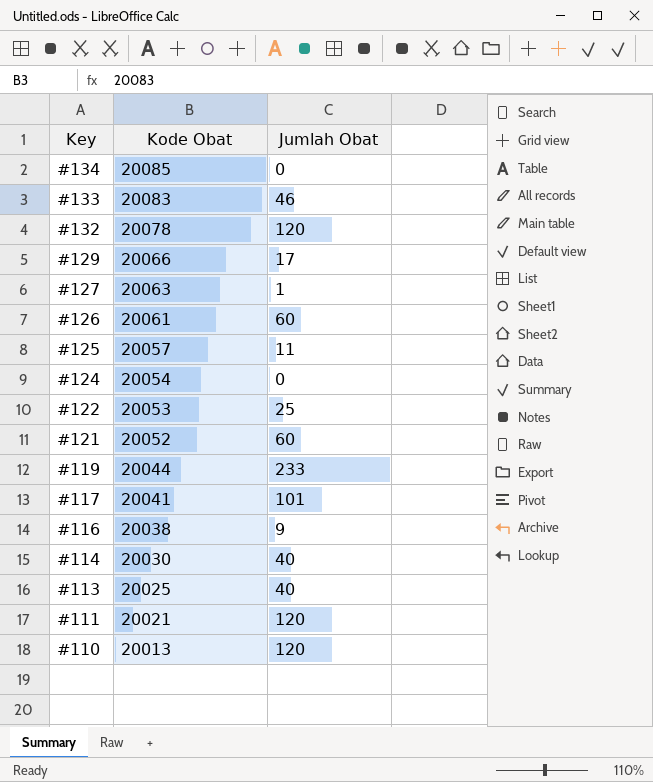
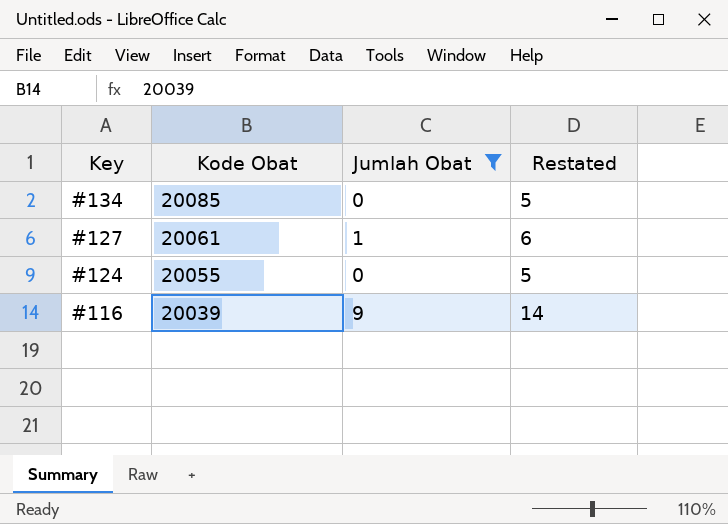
filter: none -> Jumlah Obat <= 9
column Restated | formula: none -> [Jumlah Obat] + 5
#127 | Kode Obat: 20063 -> 20061
#124 | Kode Obat: 20054 -> 20055
#116 | Kode Obat: 20038 -> 20039

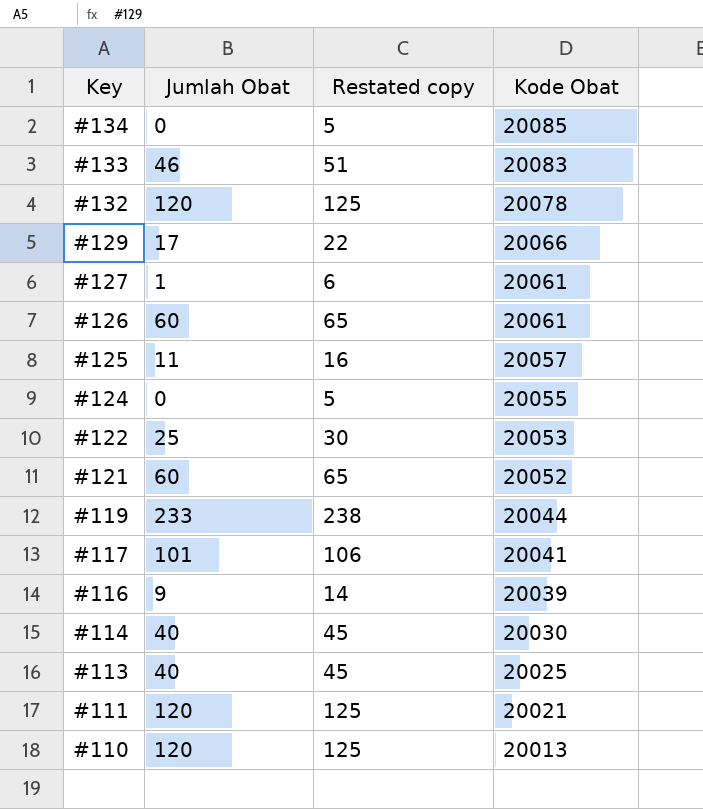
filter: Jumlah Obat <= 9 -> none
column name: Restated -> Restated copy
column Kode Obat | position: 2 -> 4

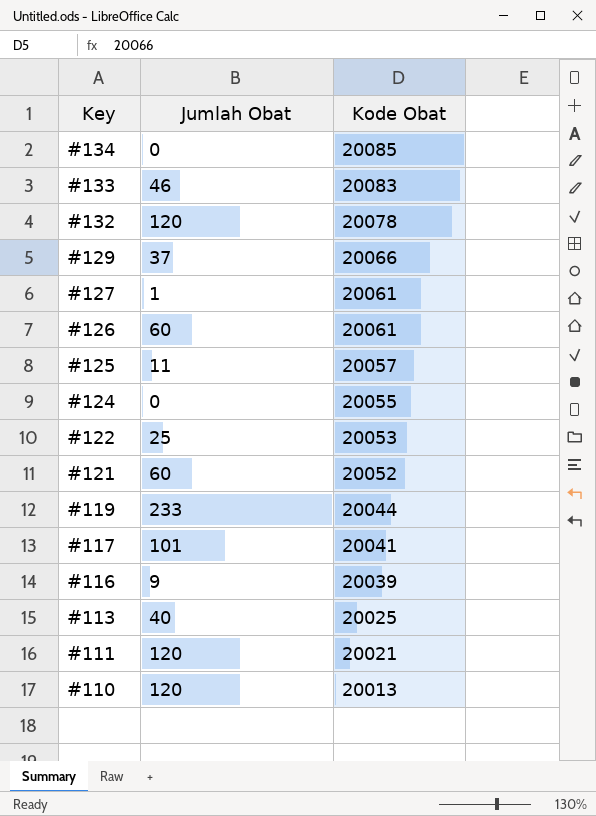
column Restated copy | formula: [Jumlah Obat] + 5 -> none
row #114: 40 | 45 | 20030 -> none
#129 | Jumlah Obat: 17 -> 37

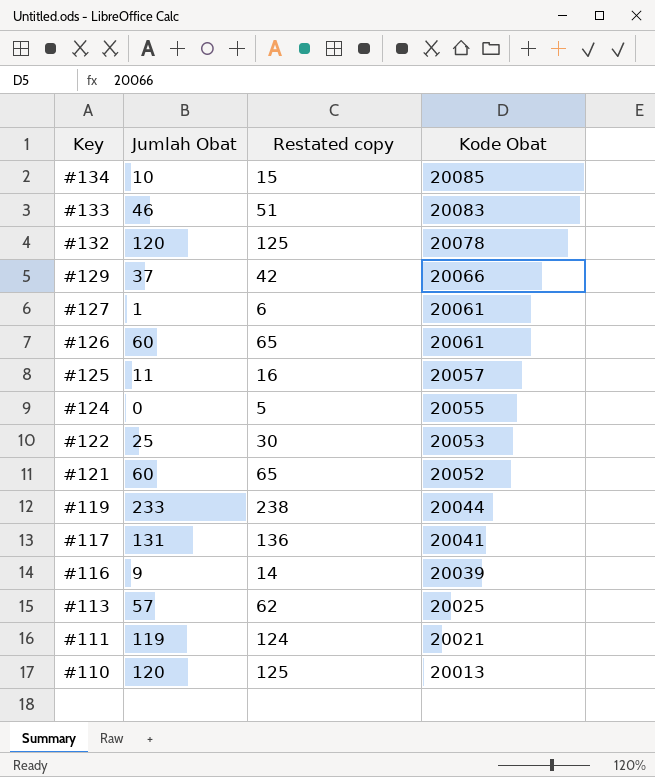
column Restated copy | formula: none -> [Jumlah Obat] + 5
#134 | Jumlah Obat: 0 -> 10
#117 | Jumlah Obat: 101 -> 131
#113 | Jumlah Obat: 40 -> 57
#111 | Jumlah Obat: 120 -> 119

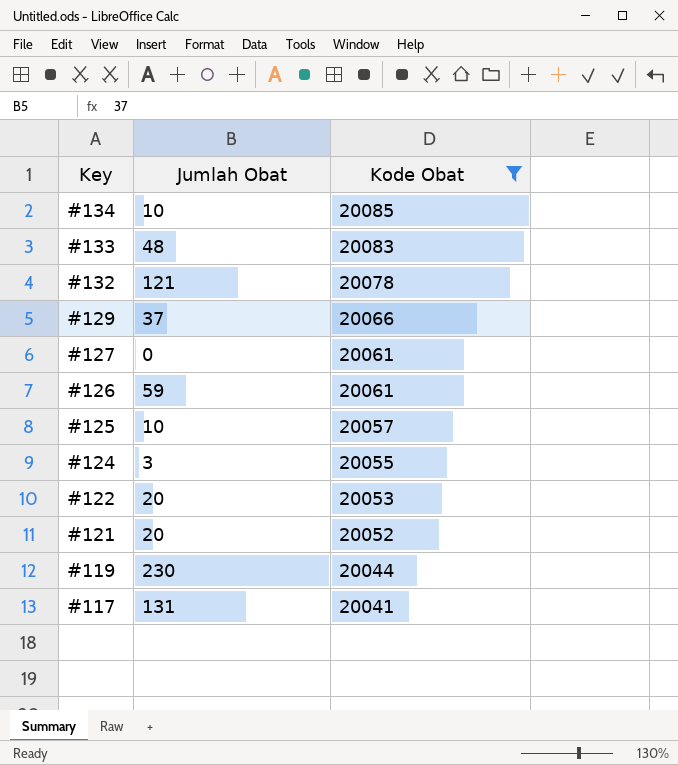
filter: none -> Kode Obat >= 20041
column Restated copy | formula: [Jumlah Obat] + 5 -> none
#133 | Jumlah Obat: 46 -> 48
#132 | Jumlah Obat: 120 -> 121
#127 | Jumlah Obat: 1 -> 0
#126 | Jumlah Obat: 60 -> 59
#125 | Jumlah Obat: 11 -> 10
#124 | Jumlah Obat: 0 -> 3
#122 | Jumlah Obat: 25 -> 20
#121 | Jumlah Obat: 60 -> 20
#119 | Jumlah Obat: 233 -> 230

